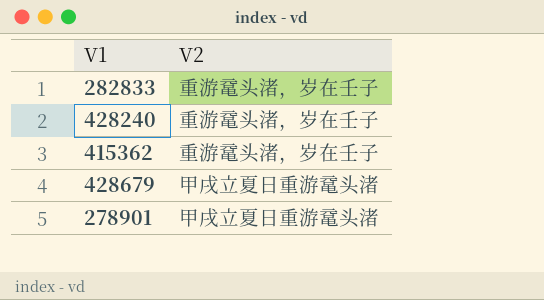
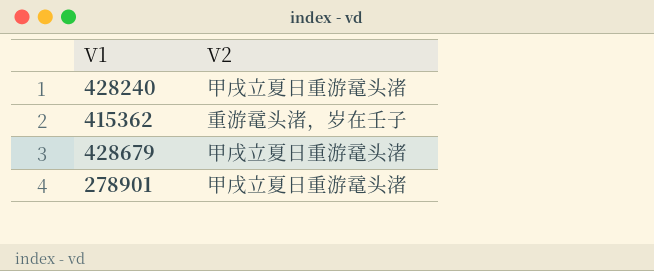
row 282833: 重游鼋头渚，岁在壬子 -> none
428240 | V2: 重游鼋头渚，岁在壬子 -> 甲戌立夏日重游鼋头渚

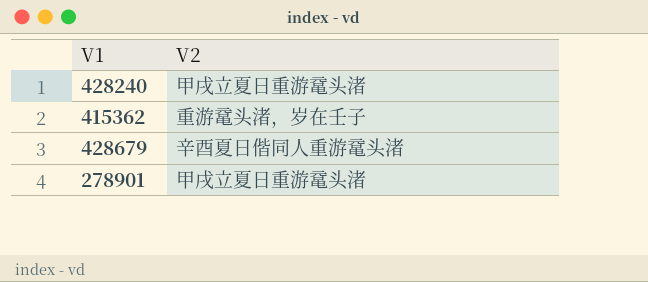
428679 | V2: 甲戌立夏日重游鼋头渚 -> 辛酉夏日偕同人重游鼋头渚

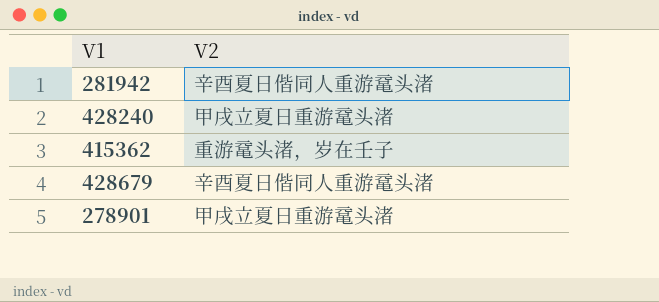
row 281942: none -> 辛酉夏日偕同人重游鼋头渚

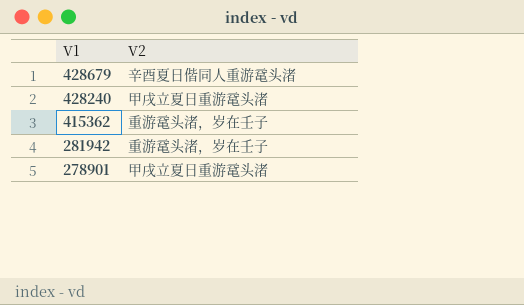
row order: none -> V1 descending
281942 | V2: 辛酉夏日偕同人重游鼋头渚 -> 重游鼋头渚，岁在壬子

